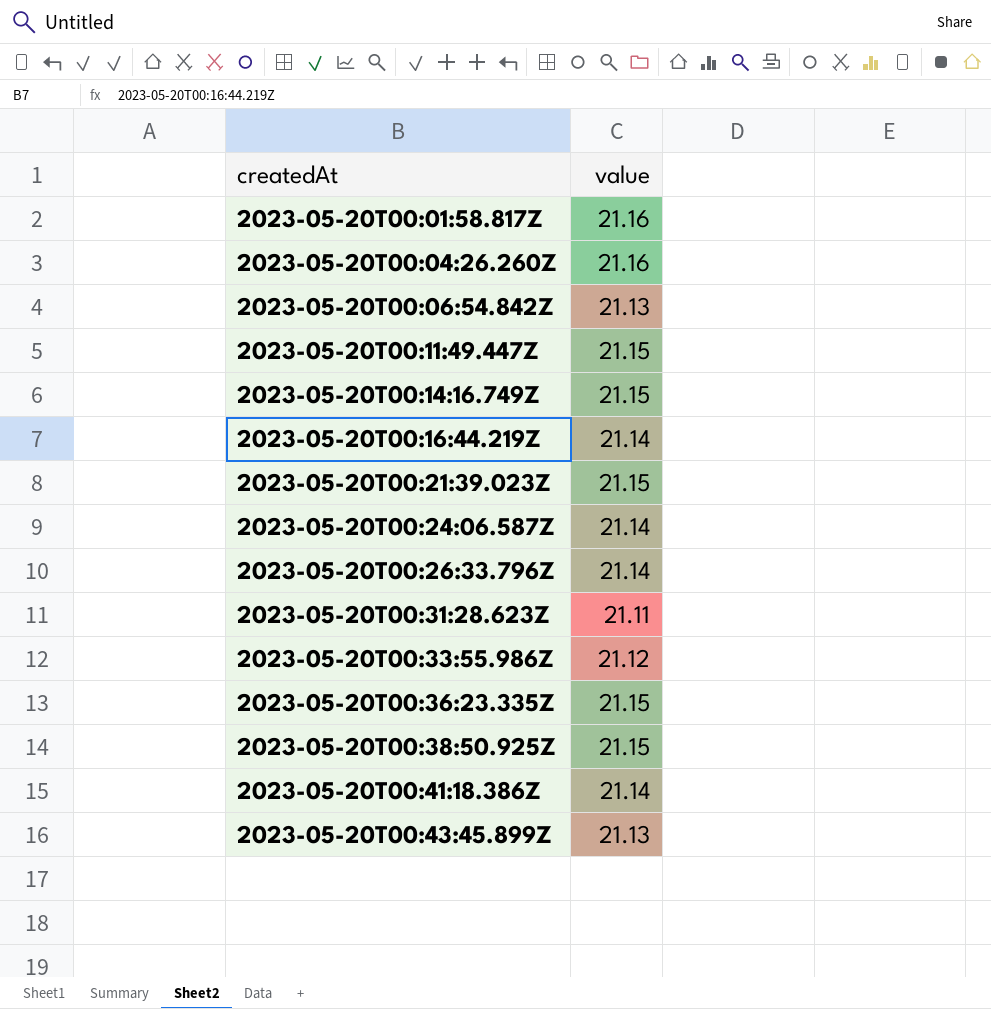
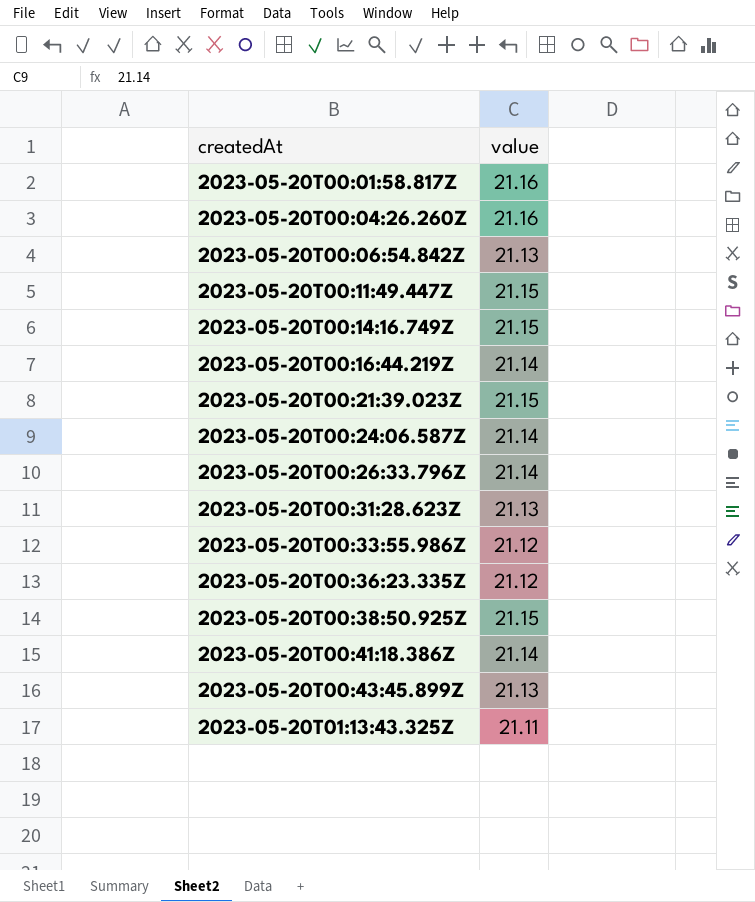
2023-05-20T00:31:28.623Z | value: 21.11 -> 21.13
2023-05-20T00:36:23.335Z | value: 21.15 -> 21.12
row 2023-05-20T01:13:43.325Z: none -> 21.11

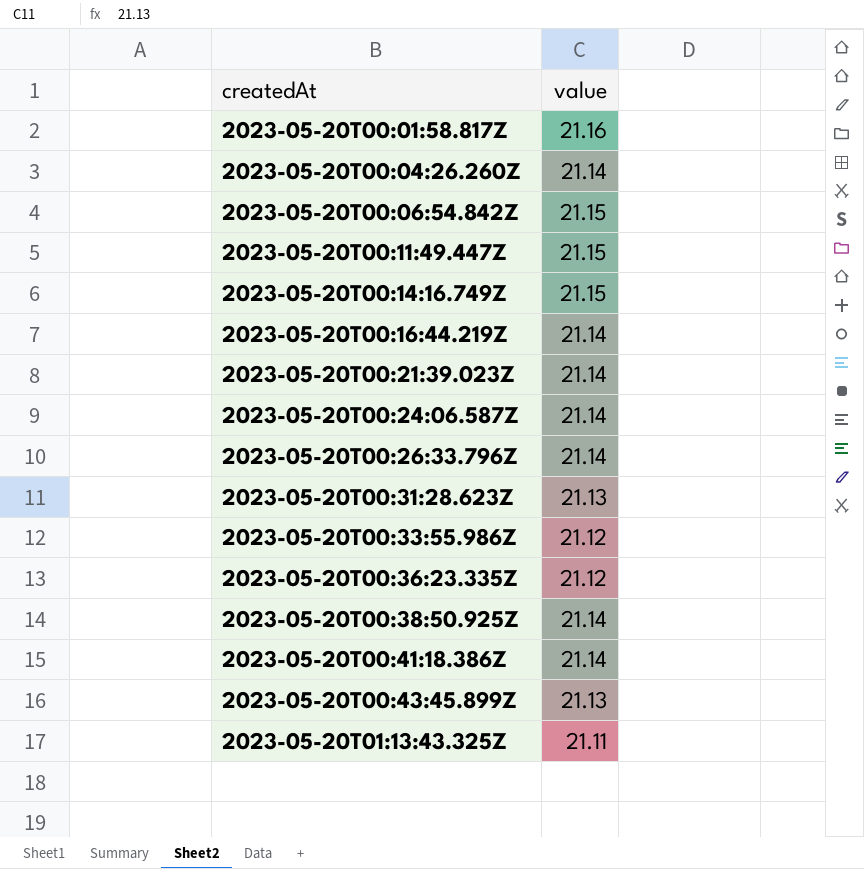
2023-05-20T00:04:26.260Z | value: 21.16 -> 21.14
2023-05-20T00:06:54.842Z | value: 21.13 -> 21.15
2023-05-20T00:21:39.023Z | value: 21.15 -> 21.14
2023-05-20T00:38:50.925Z | value: 21.15 -> 21.14

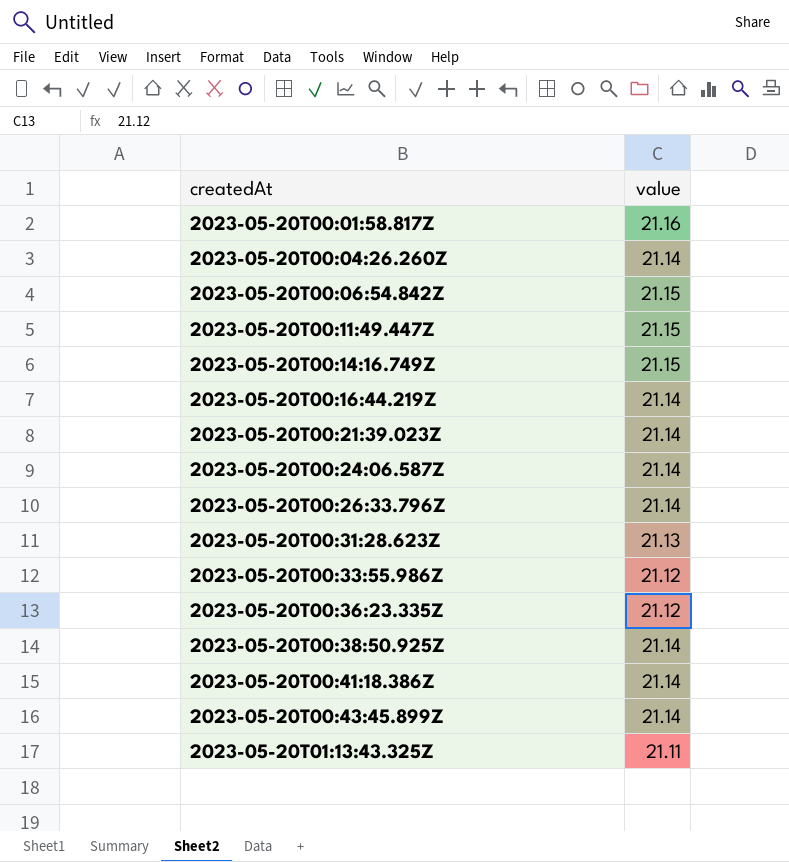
2023-05-20T00:43:45.899Z | value: 21.13 -> 21.14

